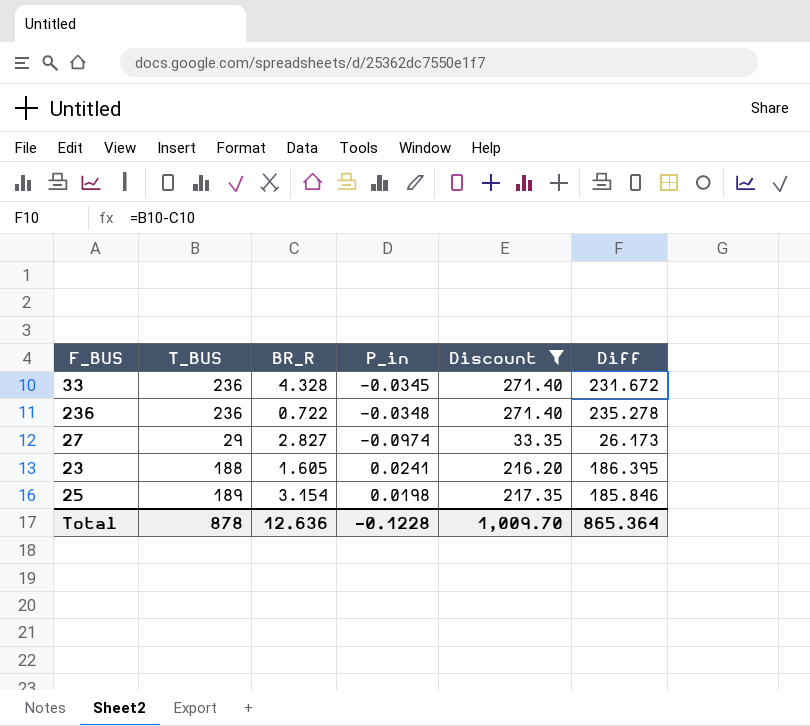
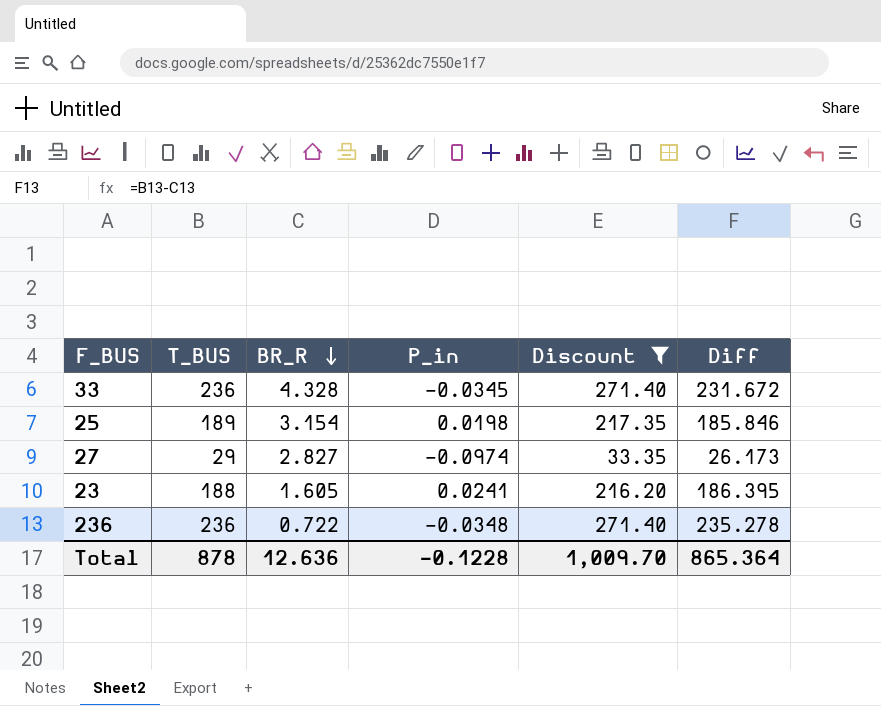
row order: none -> BR_R descending

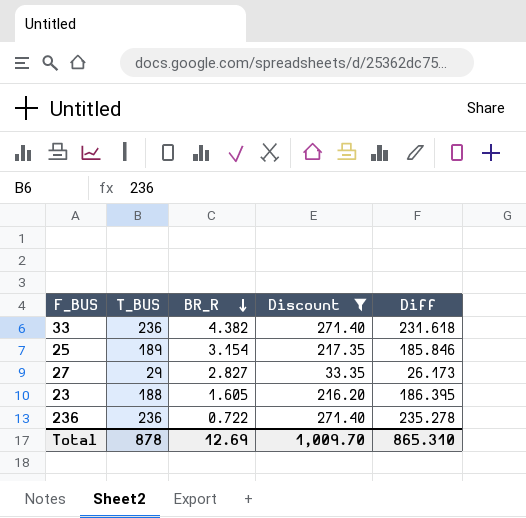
column P_in | position: 4 -> none
33 | BR_R: 4.328 -> 4.382
33 | Diff: 231.672 -> 231.618
Total | BR_R: 12.636 -> 12.69
Total | Diff: 865.364 -> 865.310

